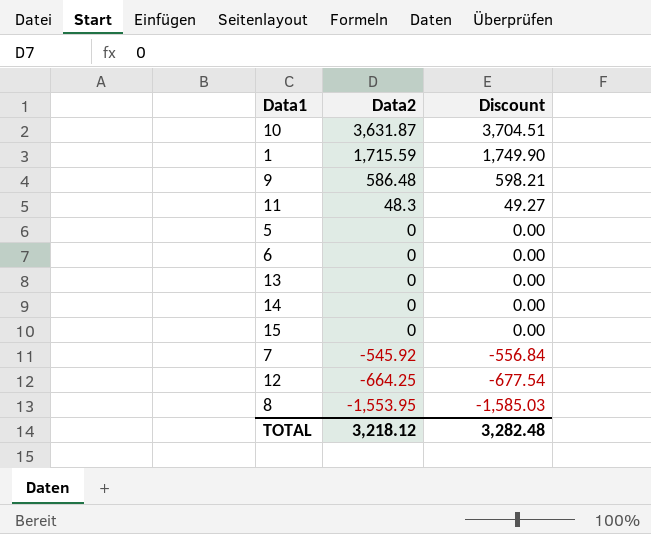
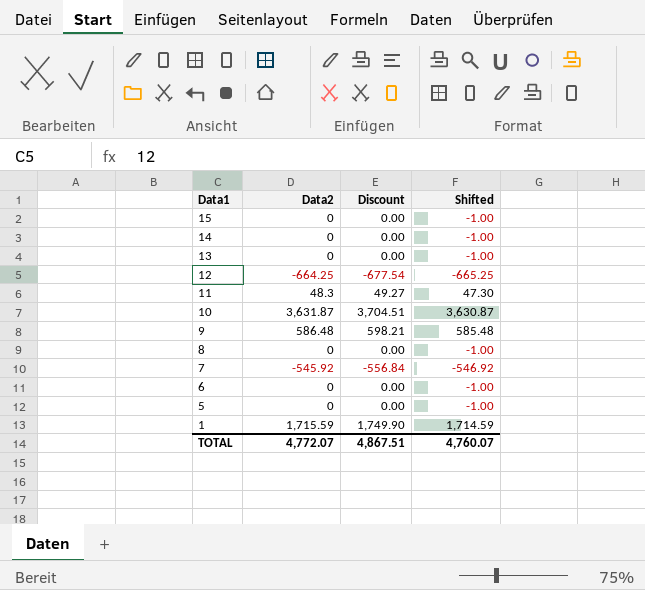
row order: Data2 descending -> Data1 descending
column Shifted | formula: none -> [Data2] - 1
8 | Data2: -1,553.95 -> 0
8 | Discount: -1,585.03 -> 0.00
TOTAL | Data2: 3,218.12 -> 4,772.07
TOTAL | Discount: 3,282.48 -> 4,867.51

